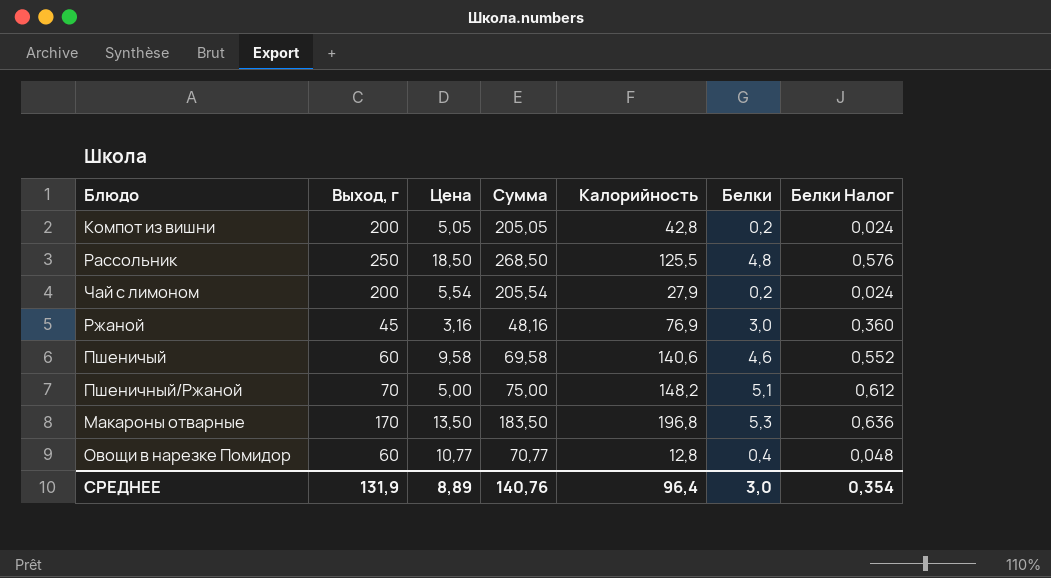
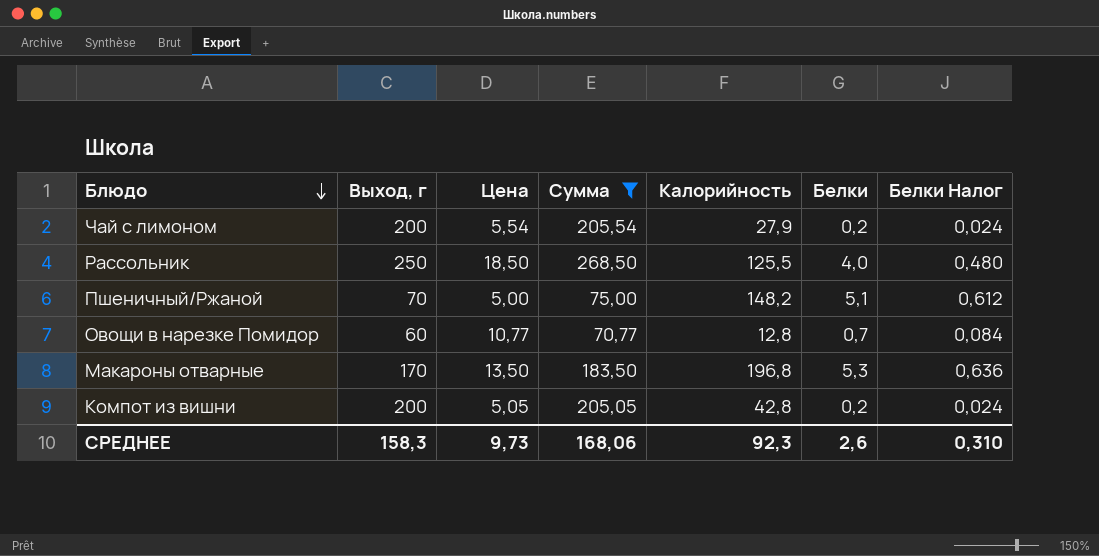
filter: none -> Сумма >= 70,77
row order: none -> Блюдо descending
Рассольник | Белки: 4,8 -> 4,0
Рассольник | Белки Налог: 0,576 -> 0,480
Овощи в нарезке Помидор | Белки: 0,4 -> 0,7
Овощи в нарезке Помидор | Белки Налог: 0,048 -> 0,084
СРЕДНЕЕ | Выход, г: 131,9 -> 158,3
СРЕДНЕЕ | Цена: 8,89 -> 9,73
СРЕДНЕЕ | Сумма: 140,76 -> 168,06
СРЕДНЕЕ | Калорийность: 96,4 -> 92,3
СРЕДНЕЕ | Белки: 3,0 -> 2,6
СРЕДНЕЕ | Белки Налог: 0,354 -> 0,310

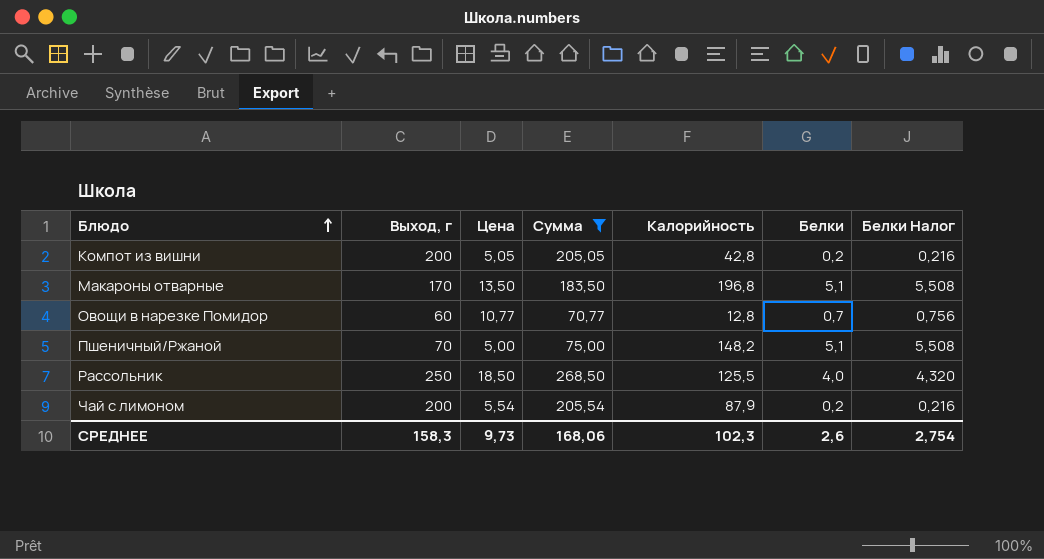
row order: Блюдо descending -> Блюдо ascending
column Белки Налог | formula: [Белки] * 0,12 -> [Белки] * 1,08
Макароны отварные | Белки: 5,3 -> 5,1
Чай с лимоном | Калорийность: 27,9 -> 87,9
СРЕДНЕЕ | Калорийность: 92,3 -> 102,3
СРЕДНЕЕ | Белки Налог: 0,310 -> 2,754

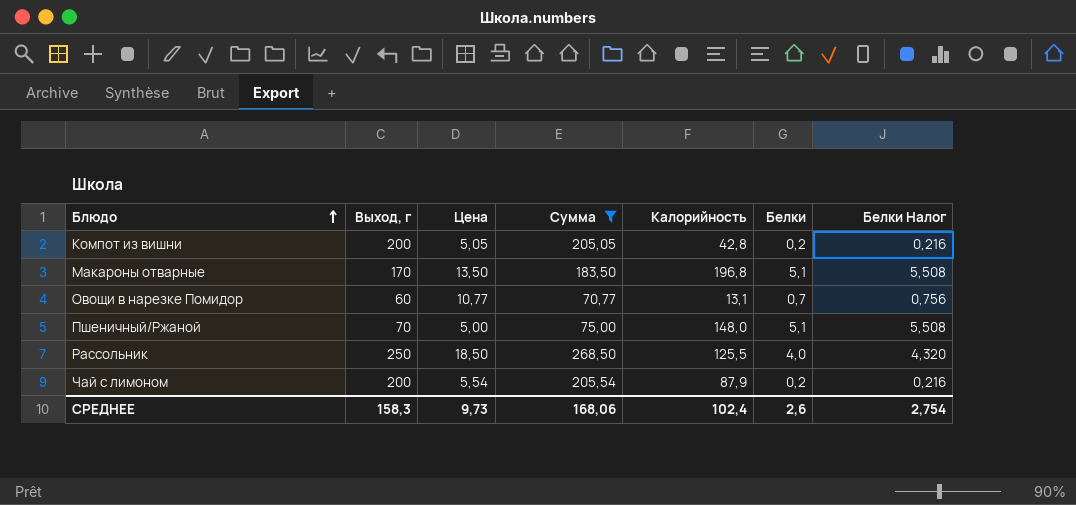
Овощи в нарезке Помидор | Калорийность: 12,8 -> 13,1
Пшеничный/Ржаной | Калорийность: 148,2 -> 148,0
СРЕДНЕЕ | Калорийность: 102,3 -> 102,4

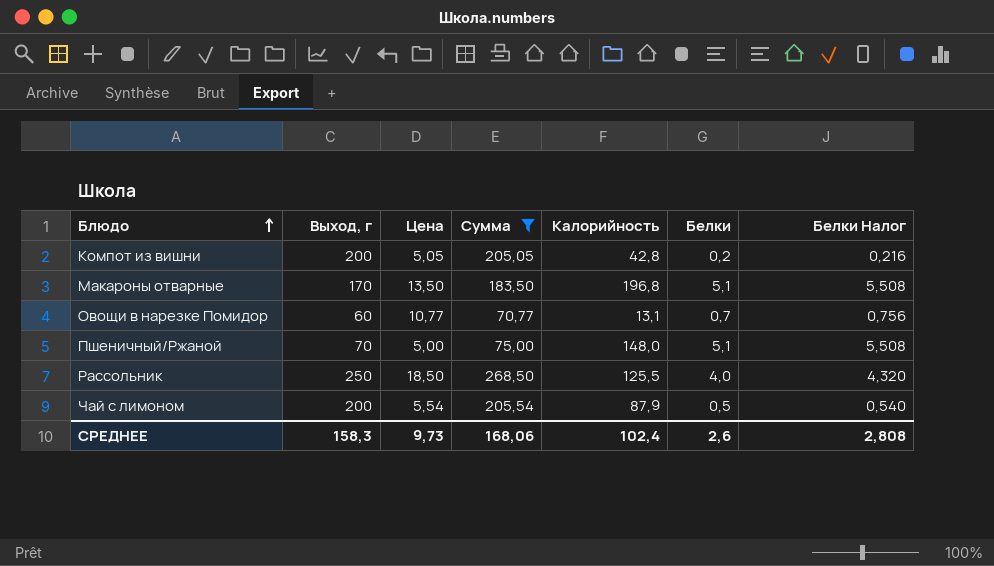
Чай с лимоном | Белки: 0,2 -> 0,5
Чай с лимоном | Белки Налог: 0,216 -> 0,540
СРЕДНЕЕ | Белки Налог: 2,754 -> 2,808

